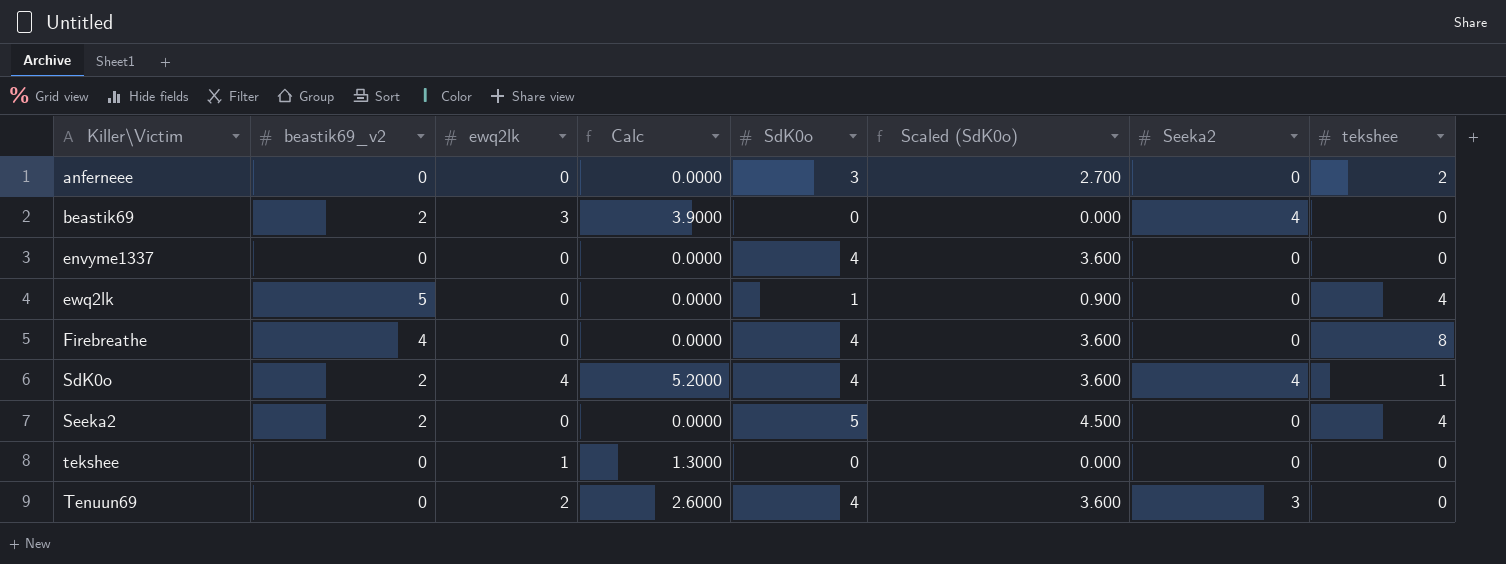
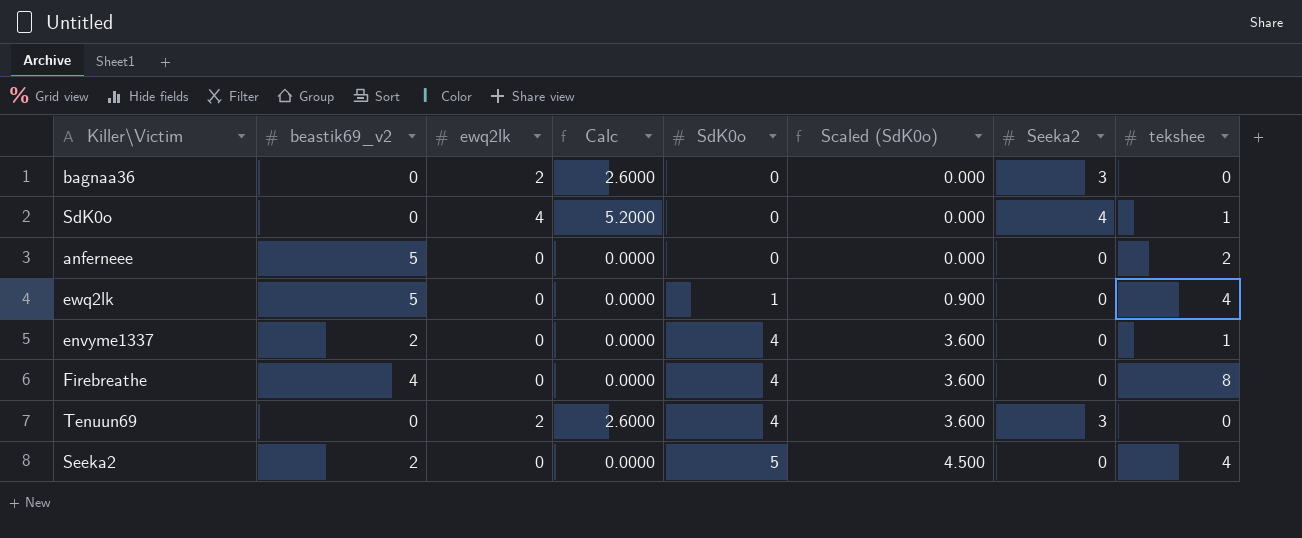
row order: Killer\Victim ascending -> SdK0o ascending
row beastik69: 2 | 3 | 3.9000 | 0 | 0.000 | 4 | 0 -> none
row tekshee: 0 | 1 | 1.3000 | 0 | 0.000 | 0 | 0 -> none
row bagnaa36: none -> 0 | 2 | 2.6000 | 0 | 0.000 | 3 | 0
SdK0o | beastik69_v2: 2 -> 0
SdK0o | SdK0o: 4 -> 0
SdK0o | Scaled (SdK0o): 3.600 -> 0.000
anferneee | beastik69_v2: 0 -> 5
anferneee | SdK0o: 3 -> 0
anferneee | Scaled (SdK0o): 2.700 -> 0.000
envyme1337 | beastik69_v2: 0 -> 2
envyme1337 | tekshee: 0 -> 1

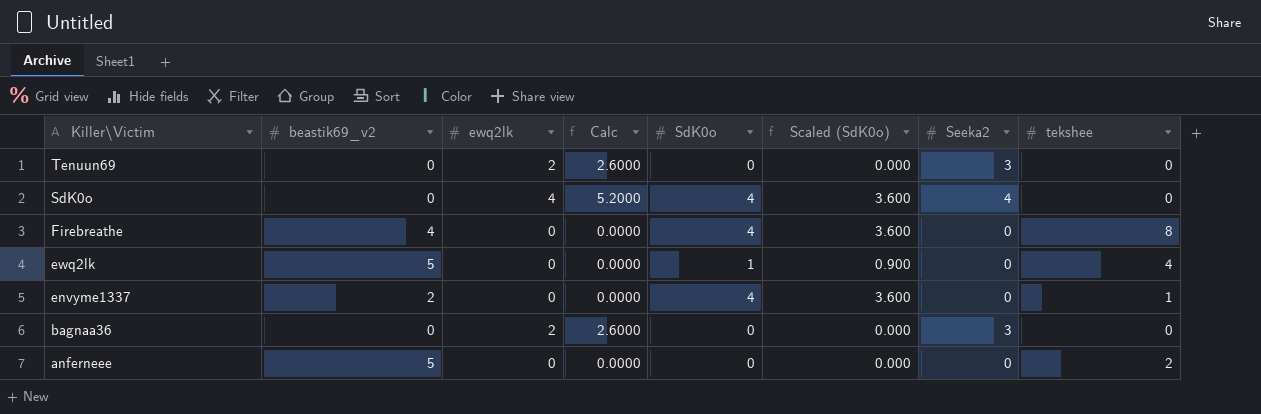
row order: SdK0o ascending -> Killer\Victim descending
row Seeka2: 2 | 0 | 0.0000 | 5 | 4.500 | 0 | 4 -> none
Tenuun69 | SdK0o: 4 -> 0
Tenuun69 | Scaled (SdK0o): 3.600 -> 0.000
SdK0o | SdK0o: 0 -> 4
SdK0o | Scaled (SdK0o): 0.000 -> 3.600
SdK0o | tekshee: 1 -> 0

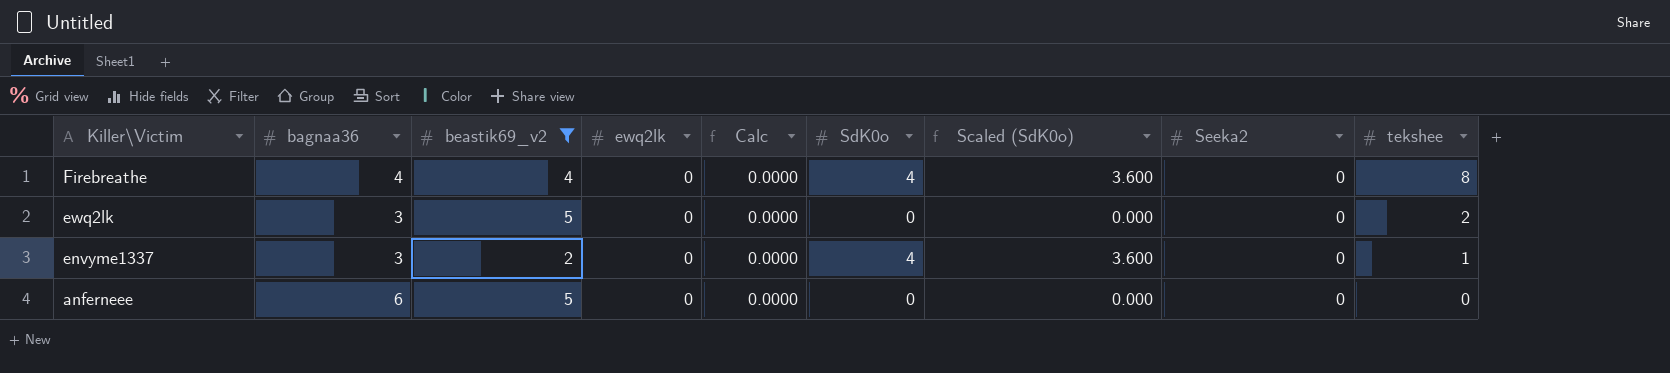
filter: none -> beastik69_v2 != 0
column bagnaa36 | position: none -> 2
ewq2lk | SdK0o: 1 -> 0
ewq2lk | Scaled (SdK0o): 0.900 -> 0.000
ewq2lk | tekshee: 4 -> 2
anferneee | tekshee: 2 -> 0

